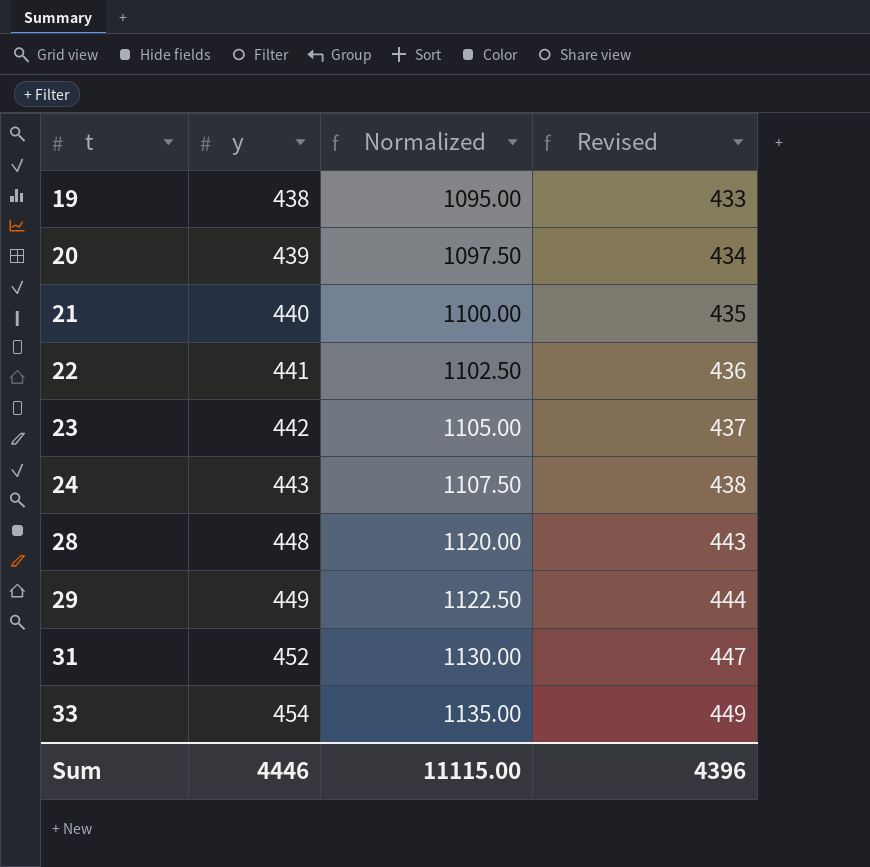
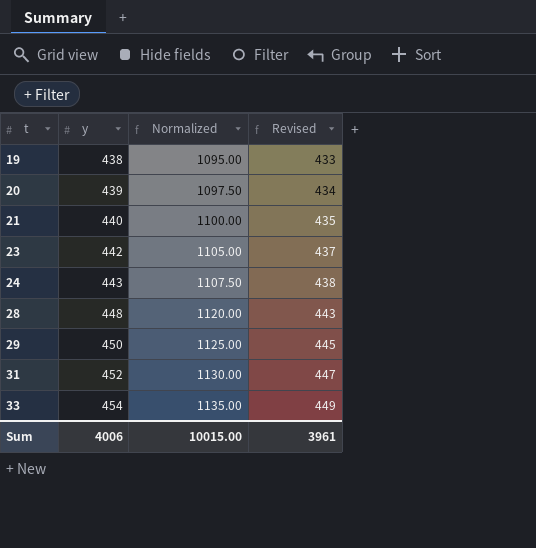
row 22: 441 | 1102.50 | 436 -> none
29 | y: 449 -> 450
29 | Normalized: 1122.50 -> 1125.00
29 | Revised: 444 -> 445
Sum | y: 4446 -> 4006
Sum | Normalized: 11115.00 -> 10015.00
Sum | Revised: 4396 -> 3961

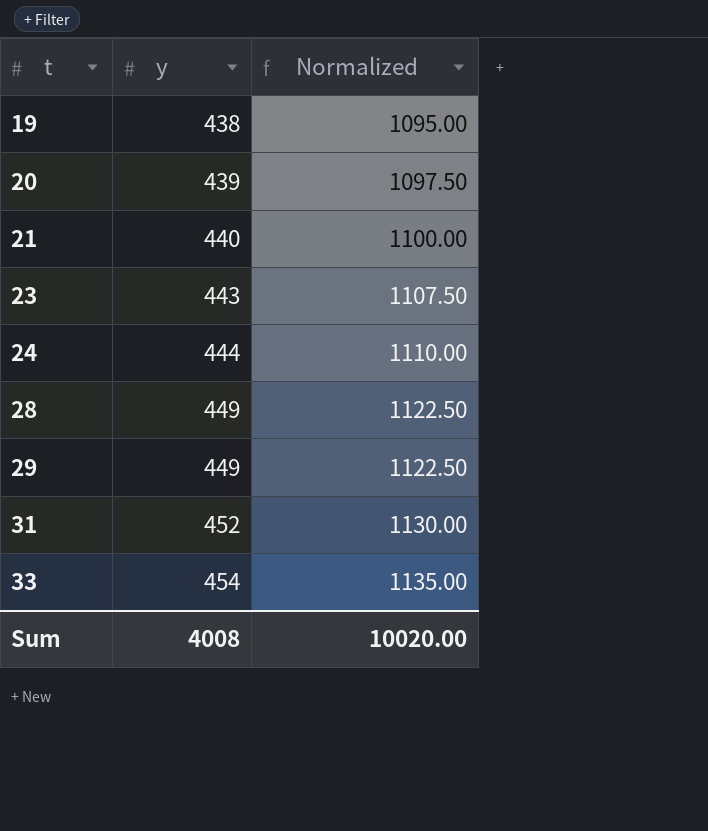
column Revised | formula: [y] - 5 -> none
23 | y: 442 -> 443
23 | Normalized: 1105.00 -> 1107.50
24 | y: 443 -> 444
24 | Normalized: 1107.50 -> 1110.00
28 | y: 448 -> 449
28 | Normalized: 1120.00 -> 1122.50
29 | y: 450 -> 449
29 | Normalized: 1125.00 -> 1122.50
Sum | y: 4006 -> 4008
Sum | Normalized: 10015.00 -> 10020.00

